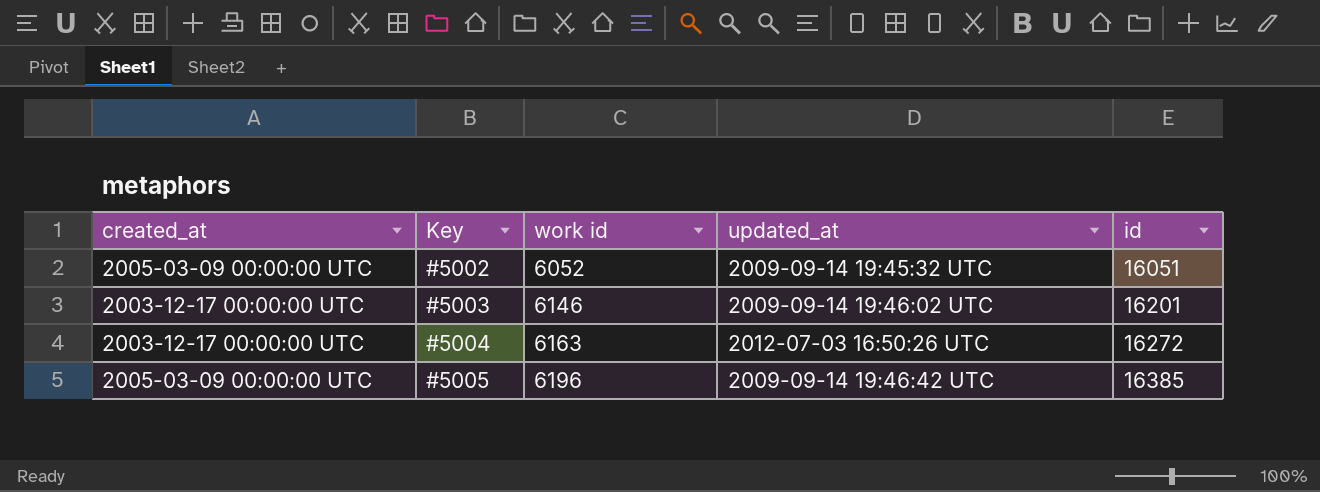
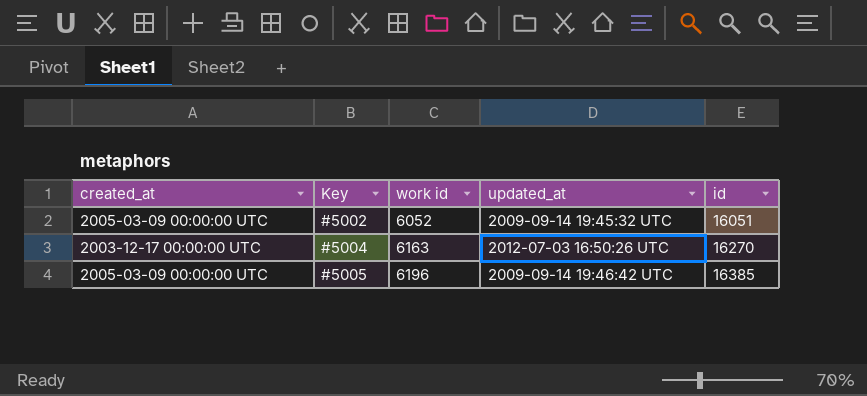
row #5003: 2003-12-17 00:00:00 UTC | 6146 | 2009-09-14 19:46:02 UTC | 16201 -> none
#5004 | id: 16272 -> 16270

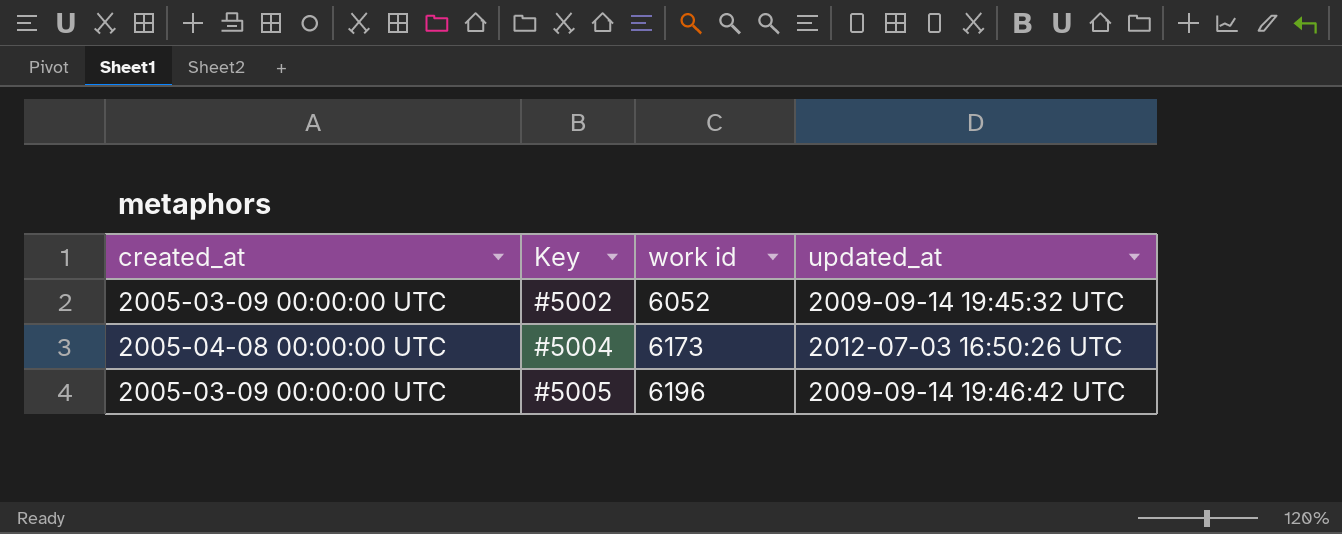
column id | position: 5 -> none
#5004 | created_at: 2003-12-17 00:00:00 UTC -> 2005-04-08 00:00:00 UTC
#5004 | work id: 6163 -> 6173

